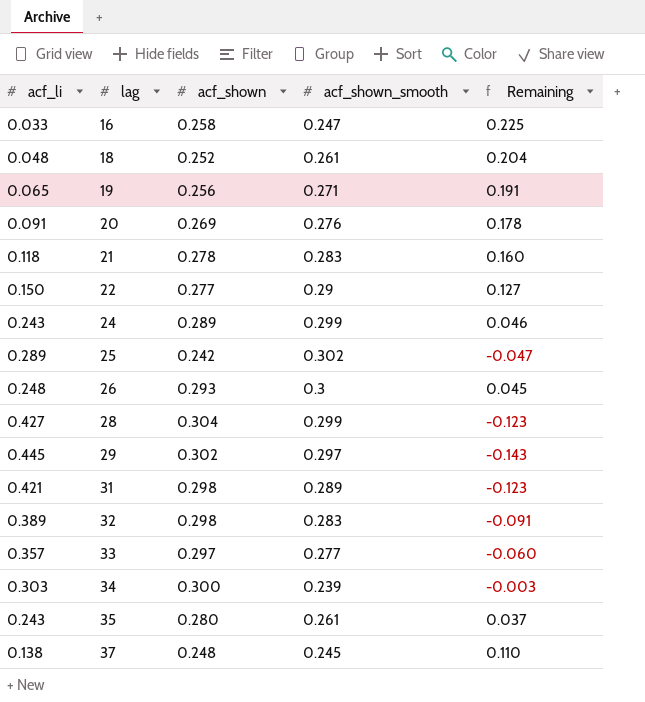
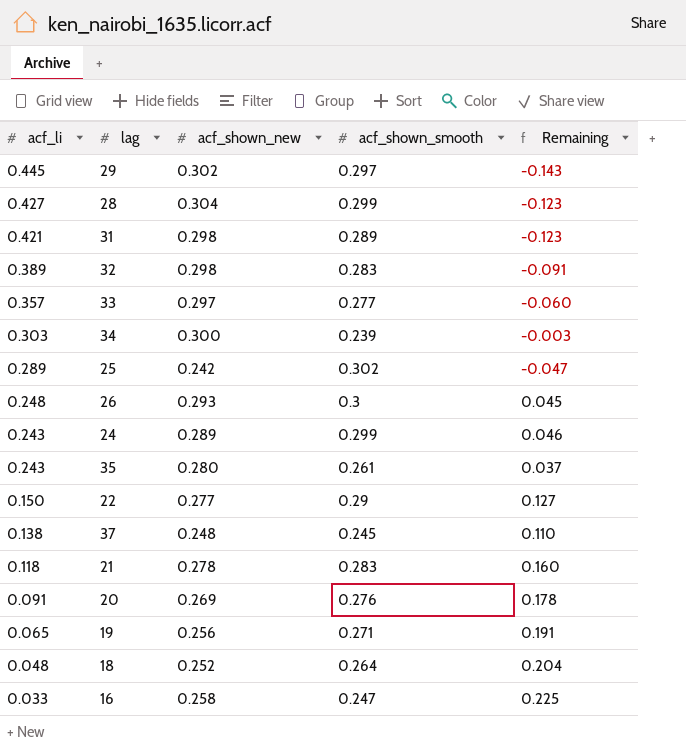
row order: lag ascending -> acf_li descending
column name: acf_shown -> acf_shown_new
18 | acf_shown_smooth: 0.261 -> 0.264

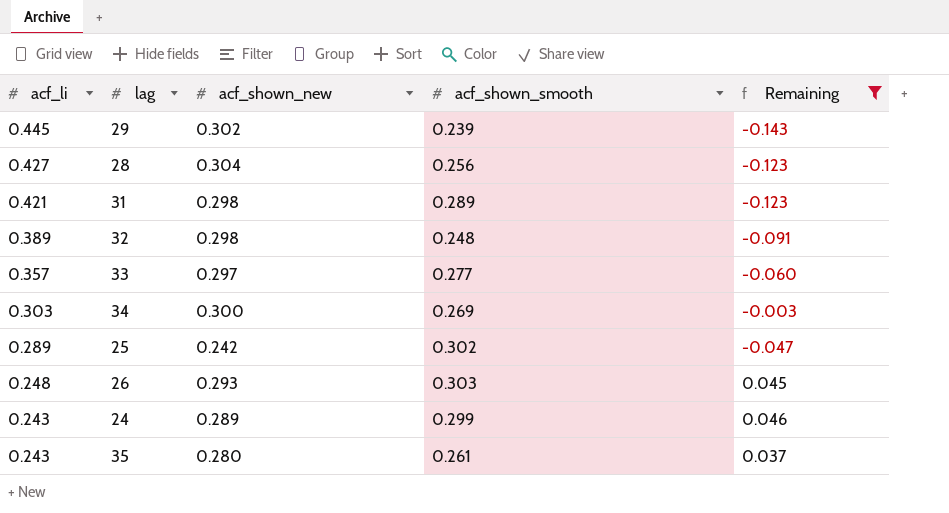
filter: none -> Remaining <= 0.046
29 | acf_shown_smooth: 0.297 -> 0.239
28 | acf_shown_smooth: 0.299 -> 0.256
32 | acf_shown_smooth: 0.283 -> 0.248
34 | acf_shown_smooth: 0.239 -> 0.269
26 | acf_shown_smooth: 0.3 -> 0.303

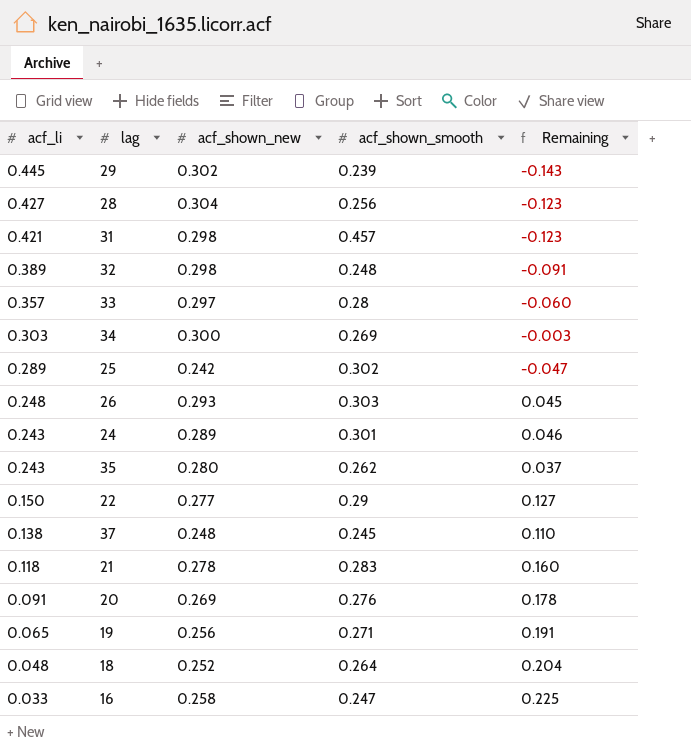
filter: Remaining <= 0.046 -> none
31 | acf_shown_smooth: 0.289 -> 0.457
33 | acf_shown_smooth: 0.277 -> 0.28
24 | acf_shown_smooth: 0.299 -> 0.301
35 | acf_shown_smooth: 0.261 -> 0.262

